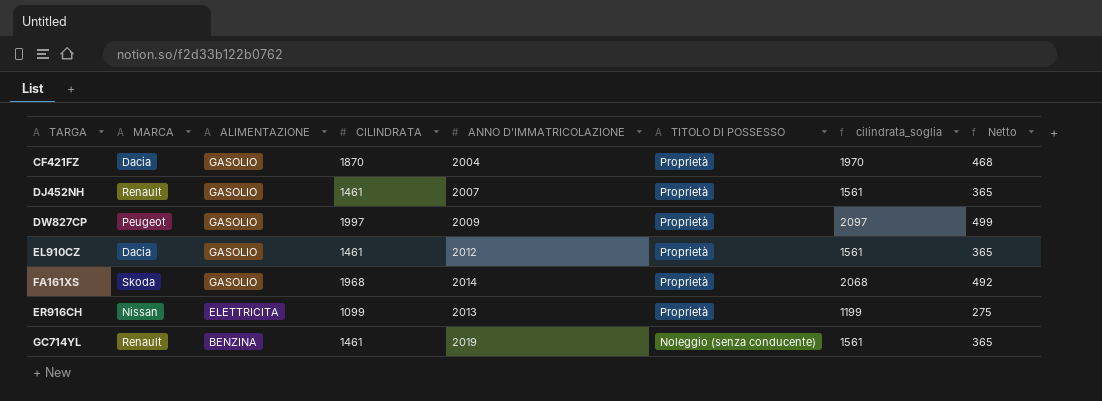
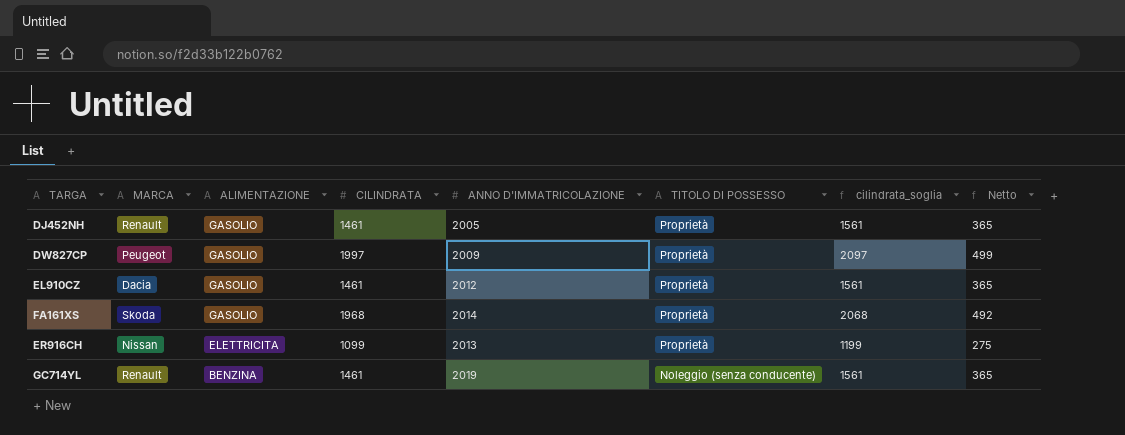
row CF421FZ: Dacia | GASOLIO | 1870 | 2004 | Proprietà | 1970 | 468 -> none
DJ452NH | ANNO D'IMMATRICOLAZIONE: 2007 -> 2005

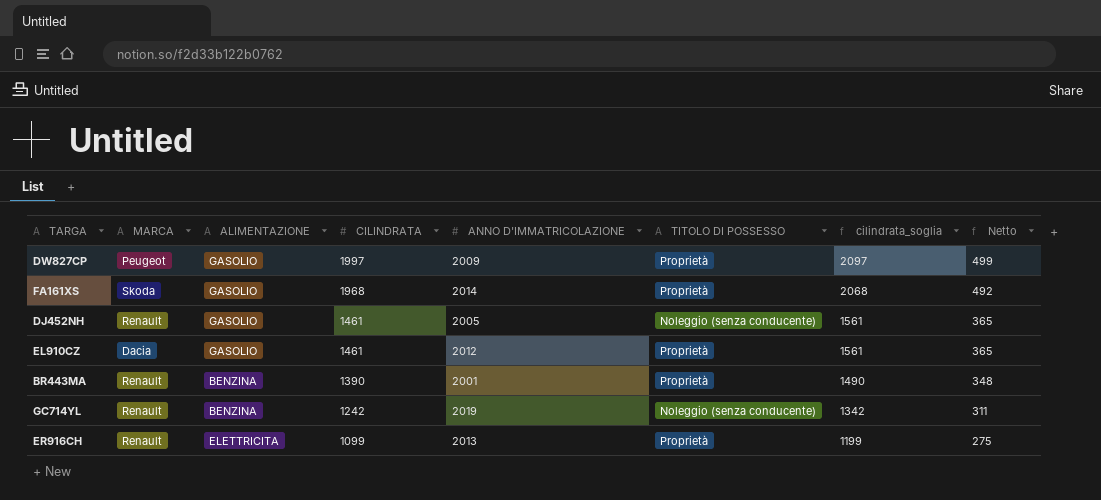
row order: ALIMENTAZIONE descending -> CILINDRATA descending
DJ452NH | TITOLO DI POSSESSO: Proprietà -> Noleggio (senza conducente)
row BR443MA: none -> Renault | BENZINA | 1390 | 2001 | Proprietà | 1490 | 348
GC714YL | CILINDRATA: 1461 -> 1242
GC714YL | cilindrata_soglia: 1561 -> 1342
GC714YL | Netto: 365 -> 311
ER916CH | MARCA: Nissan -> Renault

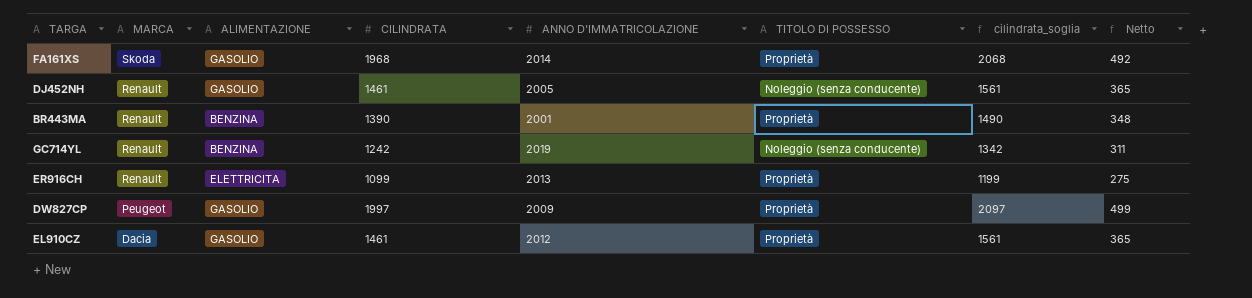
row order: CILINDRATA descending -> MARCA descending

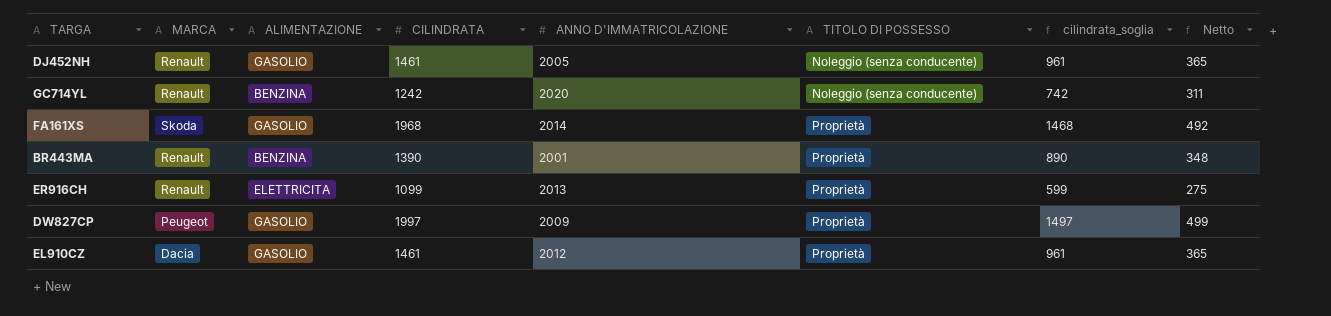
row order: MARCA descending -> TITOLO DI POSSESSO ascending
column cilindrata_soglia | formula: [CILINDRATA] + 100 -> [CILINDRATA] - 500
GC714YL | ANNO D'IMMATRICOLAZIONE: 2019 -> 2020

